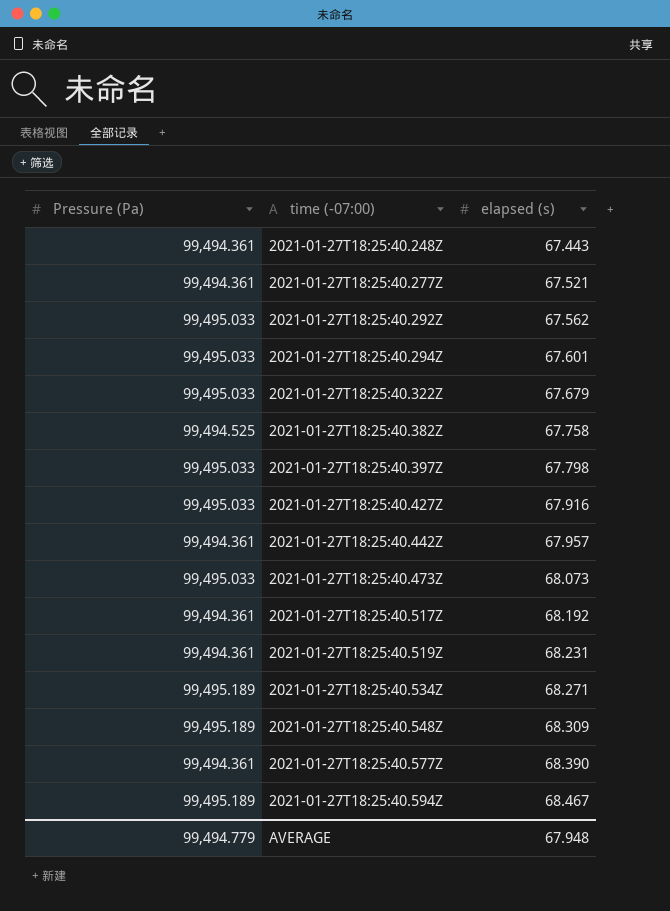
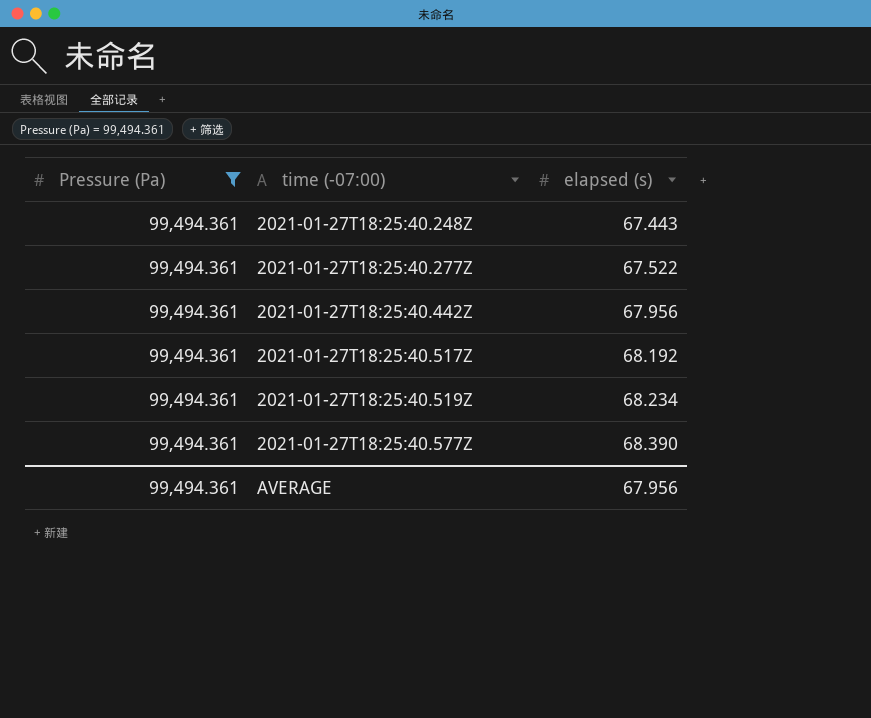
filter: none -> Pressure (Pa) = 99,494.361
2021-01-27T18:25:40.277Z | elapsed (s): 67.521 -> 67.522
2021-01-27T18:25:40.442Z | elapsed (s): 67.957 -> 67.956
2021-01-27T18:25:40.519Z | elapsed (s): 68.231 -> 68.234
AVERAGE | Pressure (Pa): 99,494.779 -> 99,494.361
AVERAGE | elapsed (s): 67.948 -> 67.956

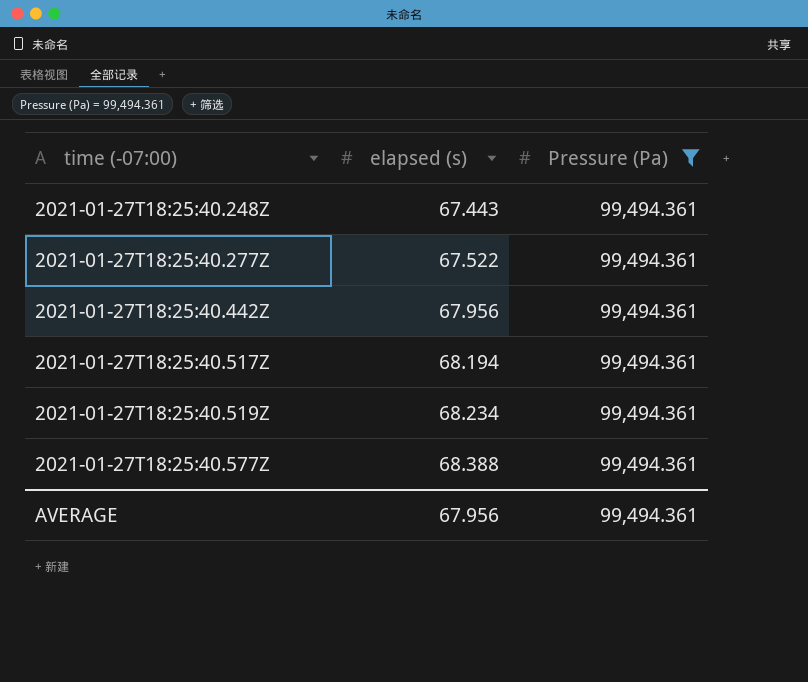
column Pressure (Pa) | position: 1 -> 3
2021-01-27T18:25:40.517Z | elapsed (s): 68.192 -> 68.194
2021-01-27T18:25:40.577Z | elapsed (s): 68.390 -> 68.388

